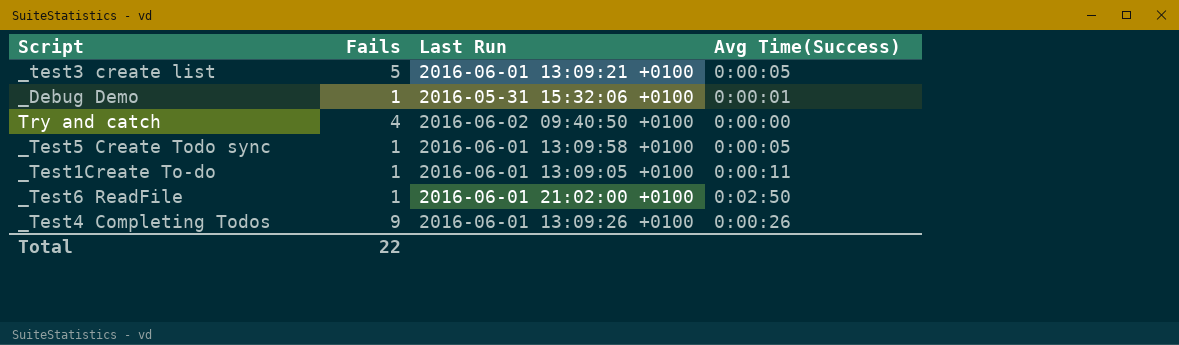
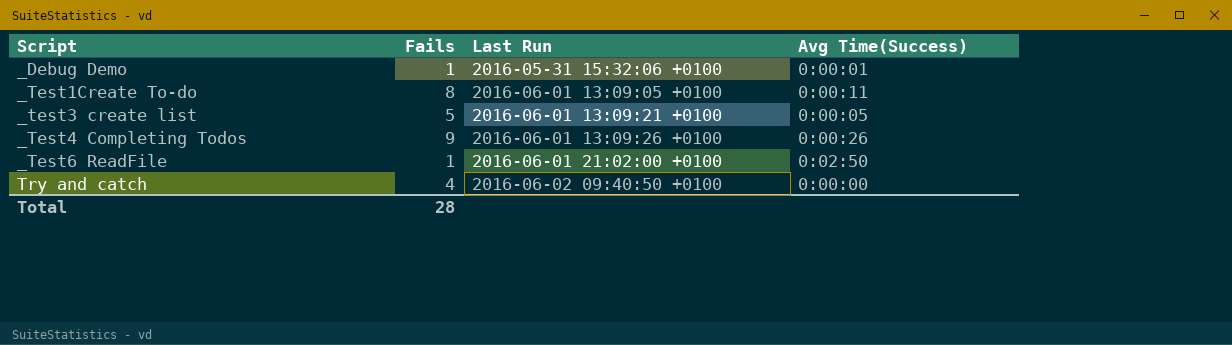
row order: none -> Script ascending
row _Test5 Create Todo sync: 1 | 2016-06-01 13:09:58 +0100 | 0:00:05 -> none
_Test1Create To-do | Fails: 1 -> 8
Total | Fails: 22 -> 28

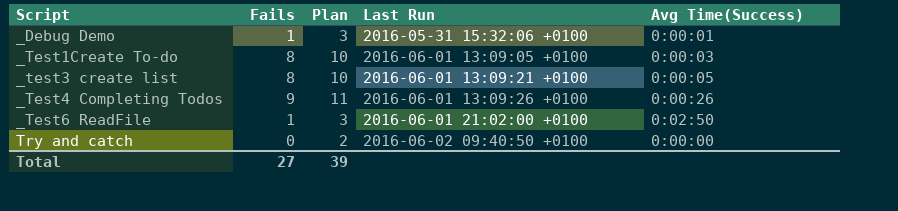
column Plan | formula: none -> [Fails] + 2
_Test1Create To-do | Avg Time(Success): 0:00:11 -> 0:00:03
_test3 create list | Fails: 5 -> 8
Try and catch | Fails: 4 -> 0
Total | Fails: 28 -> 27

